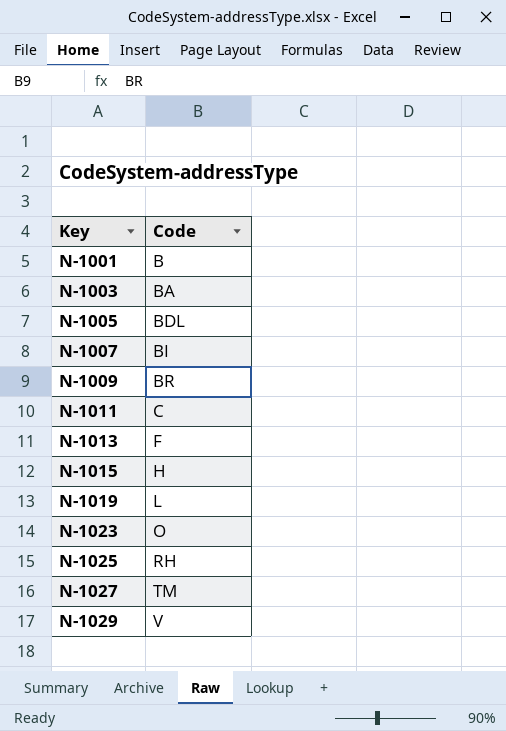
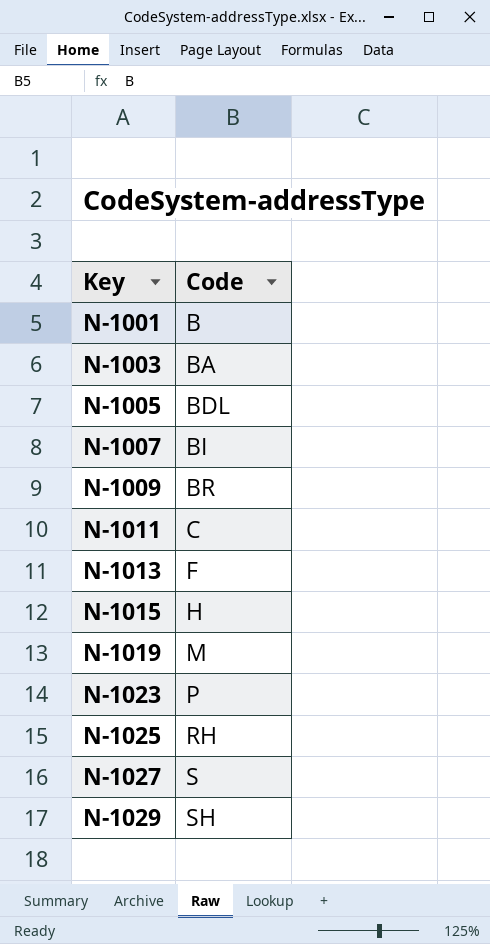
N-1019 | Code: L -> M
N-1023 | Code: O -> P
N-1027 | Code: TM -> S
N-1029 | Code: V -> SH

